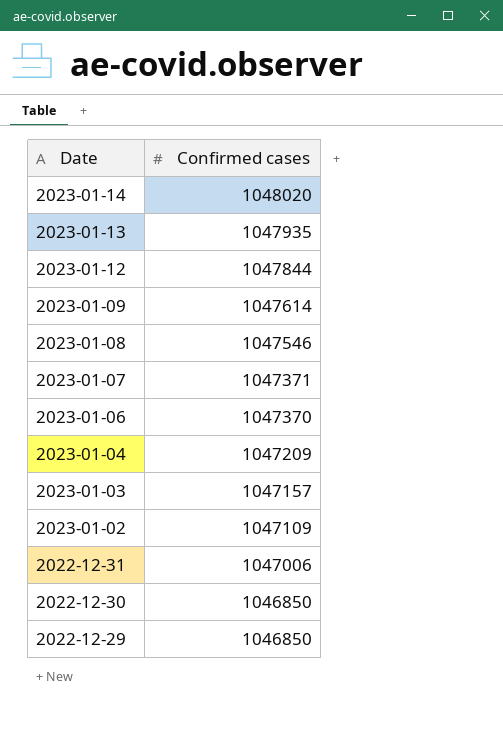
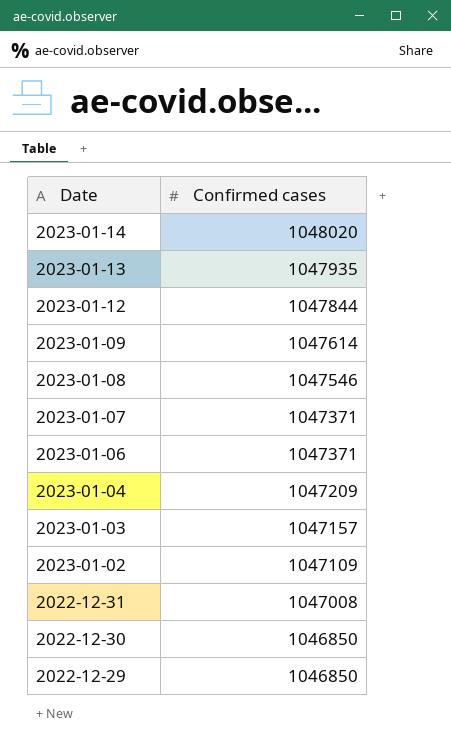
2023-01-06 | Confirmed cases: 1047370 -> 1047371
2022-12-31 | Confirmed cases: 1047006 -> 1047008

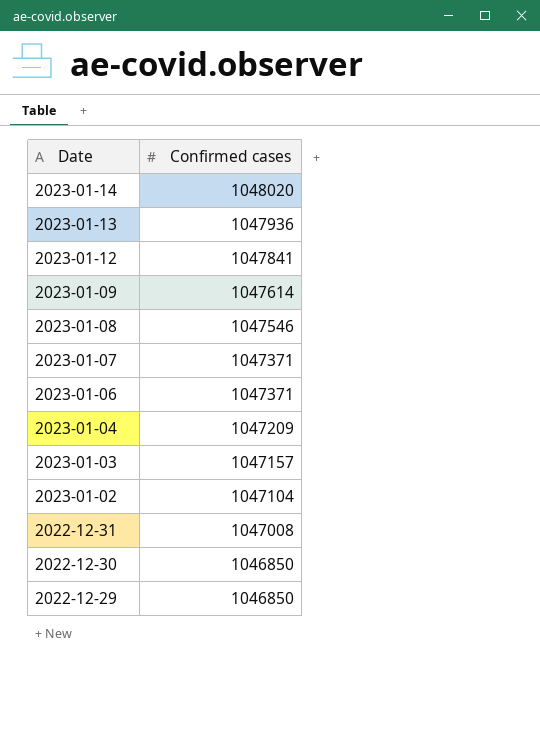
2023-01-13 | Confirmed cases: 1047935 -> 1047936
2023-01-12 | Confirmed cases: 1047844 -> 1047841
2023-01-02 | Confirmed cases: 1047109 -> 1047104

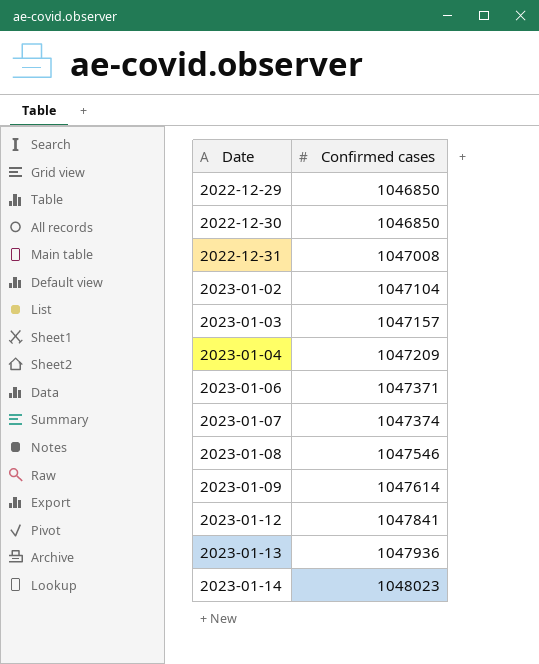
row order: Date descending -> Date ascending
2023-01-07 | Confirmed cases: 1047371 -> 1047374
2023-01-14 | Confirmed cases: 1048020 -> 1048023

